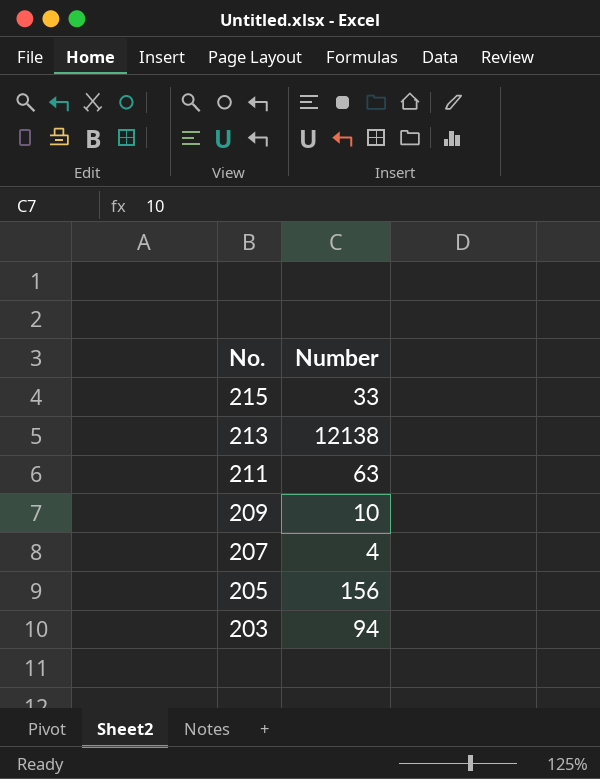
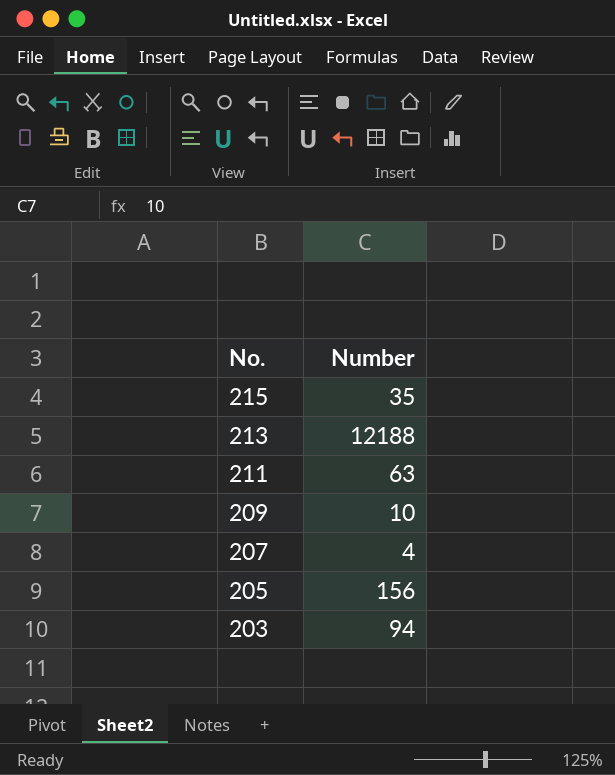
215 | Number: 33 -> 35
213 | Number: 12138 -> 12188

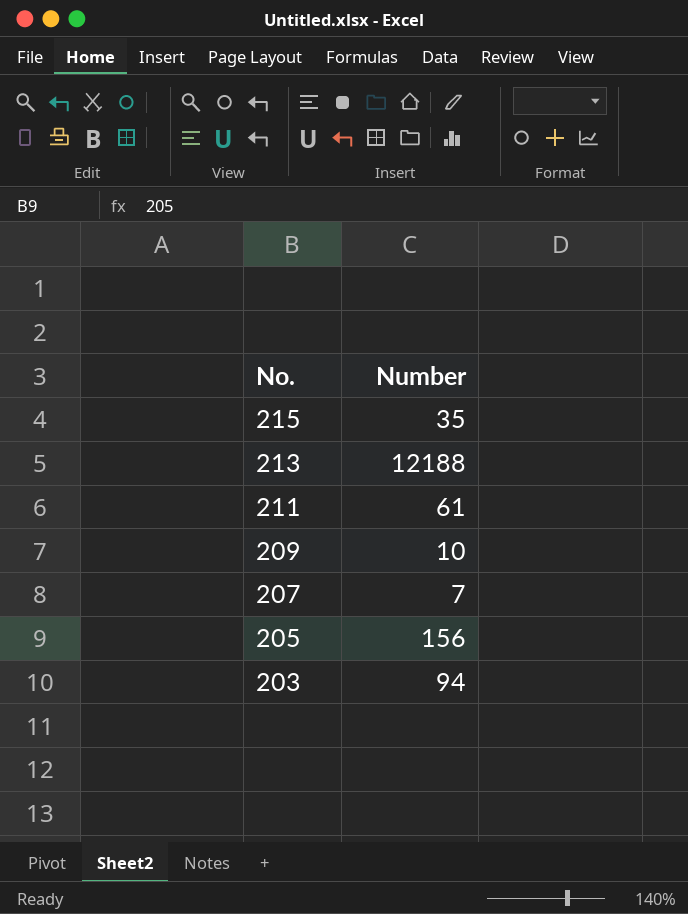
211 | Number: 63 -> 61
207 | Number: 4 -> 7

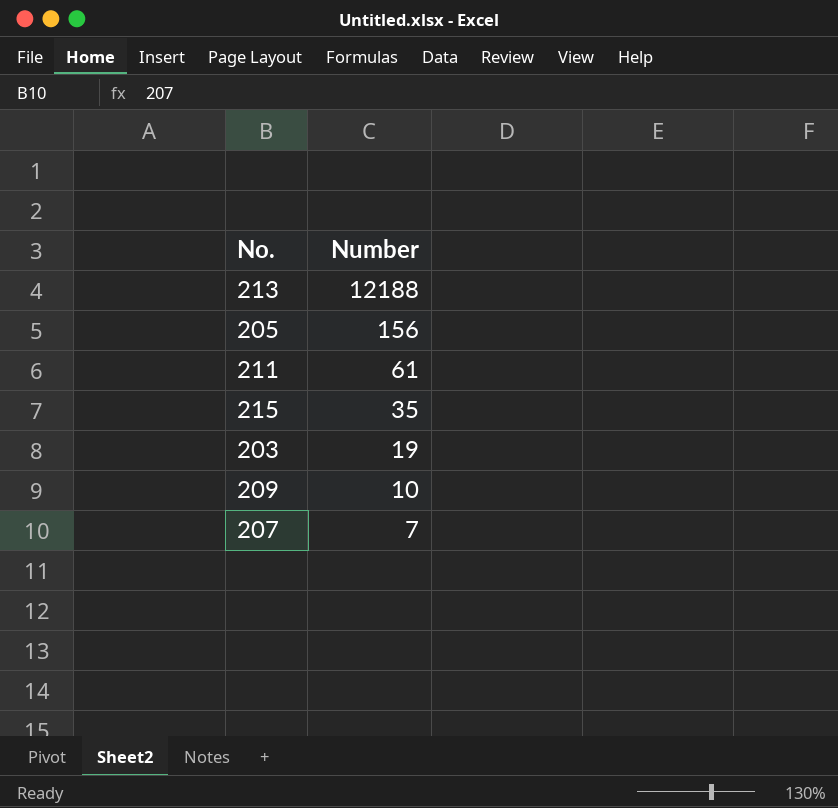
row order: No. descending -> Number descending
203 | Number: 94 -> 19

